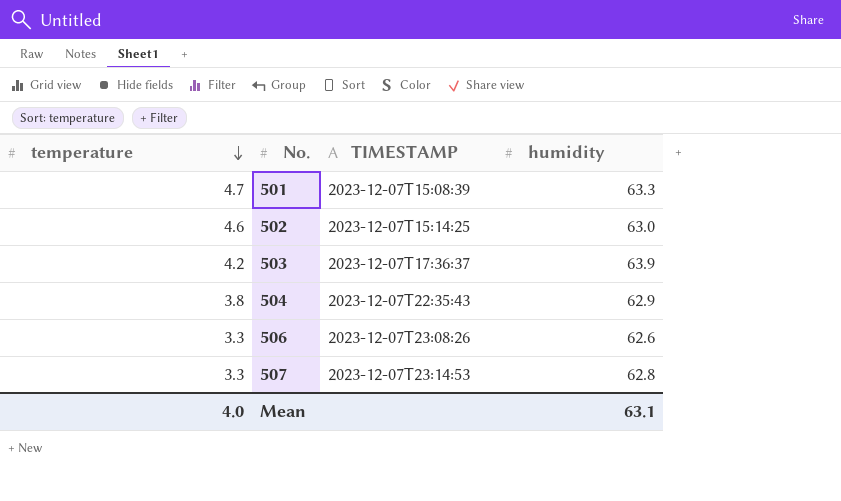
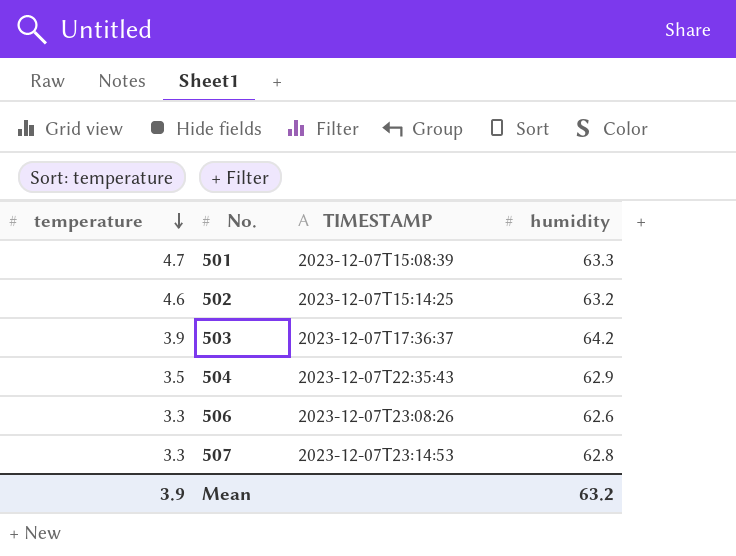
502 | humidity: 63.0 -> 63.2
503 | temperature: 4.2 -> 3.9
503 | humidity: 63.9 -> 64.2
504 | temperature: 3.8 -> 3.5
Mean | temperature: 4.0 -> 3.9
Mean | humidity: 63.1 -> 63.2

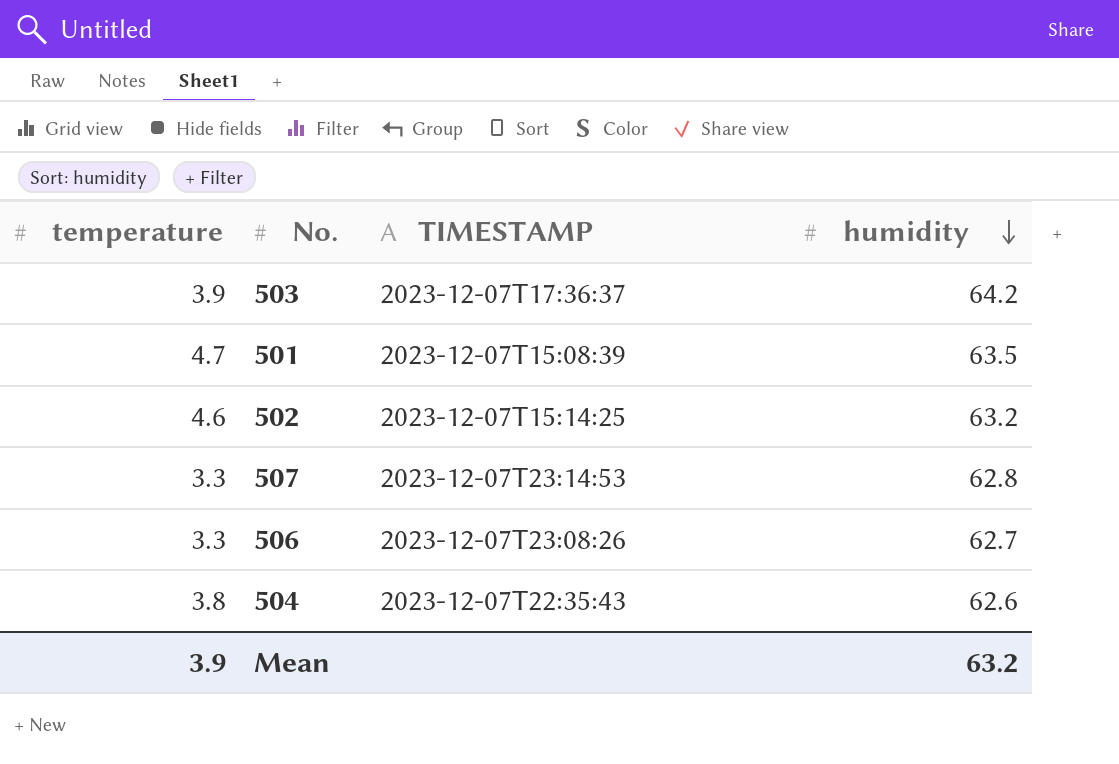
row order: temperature descending -> humidity descending
501 | humidity: 63.3 -> 63.5
506 | humidity: 62.6 -> 62.7
504 | temperature: 3.5 -> 3.8
504 | humidity: 62.9 -> 62.6

